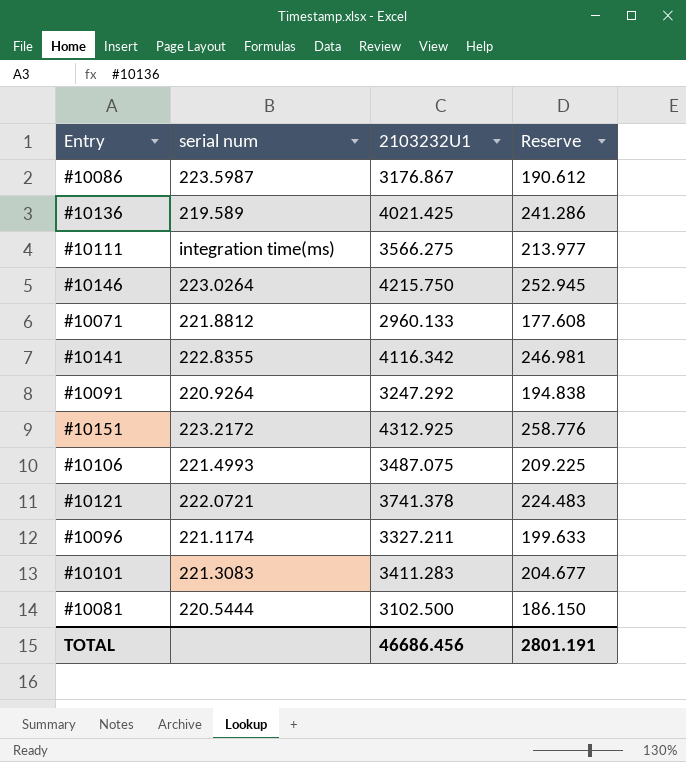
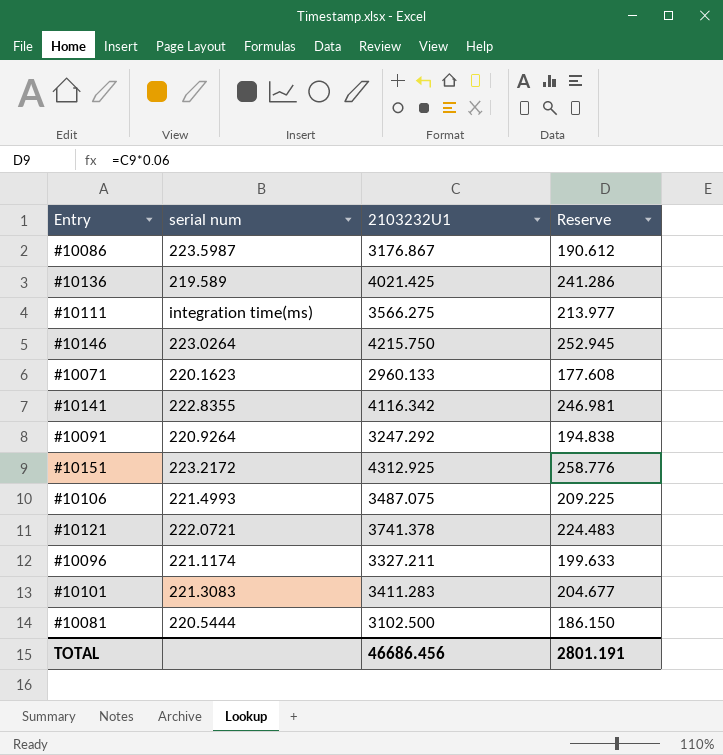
#10071 | serial num: 221.8812 -> 220.1623

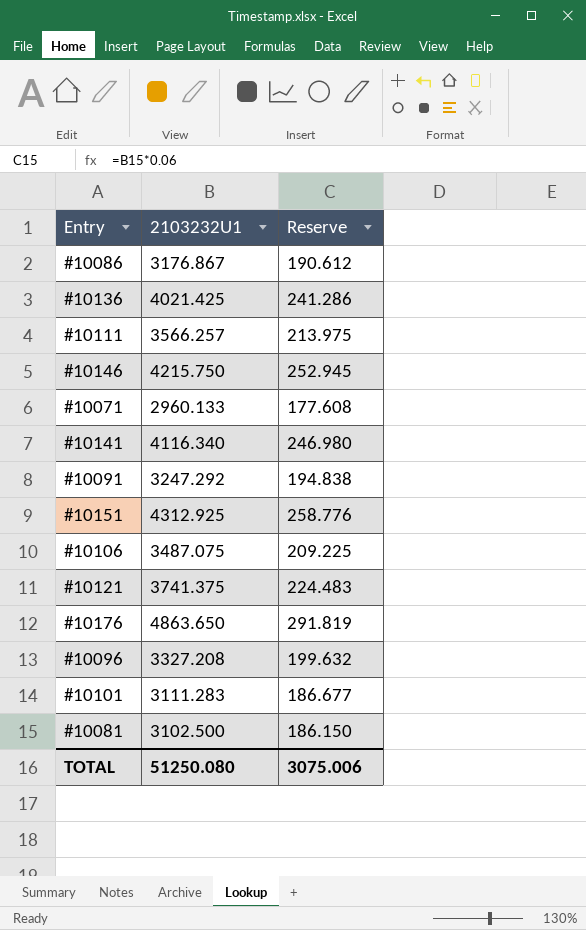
column serial num | position: 2 -> none
#10111 | 2103232U1: 3566.275 -> 3566.257
#10111 | Reserve: 213.977 -> 213.975
#10141 | 2103232U1: 4116.342 -> 4116.340
#10141 | Reserve: 246.981 -> 246.980
#10121 | 2103232U1: 3741.378 -> 3741.375
row #10176: none -> 4863.650 | 291.819
#10096 | 2103232U1: 3327.211 -> 3327.208
#10096 | Reserve: 199.633 -> 199.632
#10101 | 2103232U1: 3411.283 -> 3111.283
#10101 | Reserve: 204.677 -> 186.677
TOTAL | 2103232U1: 46686.456 -> 51250.080
TOTAL | Reserve: 2801.191 -> 3075.006

